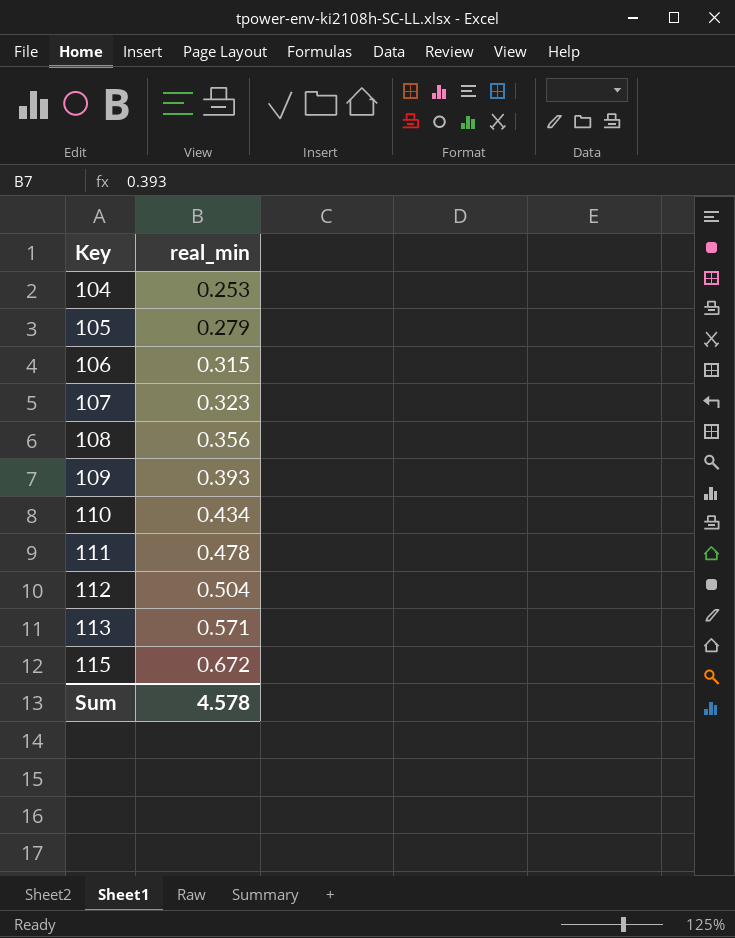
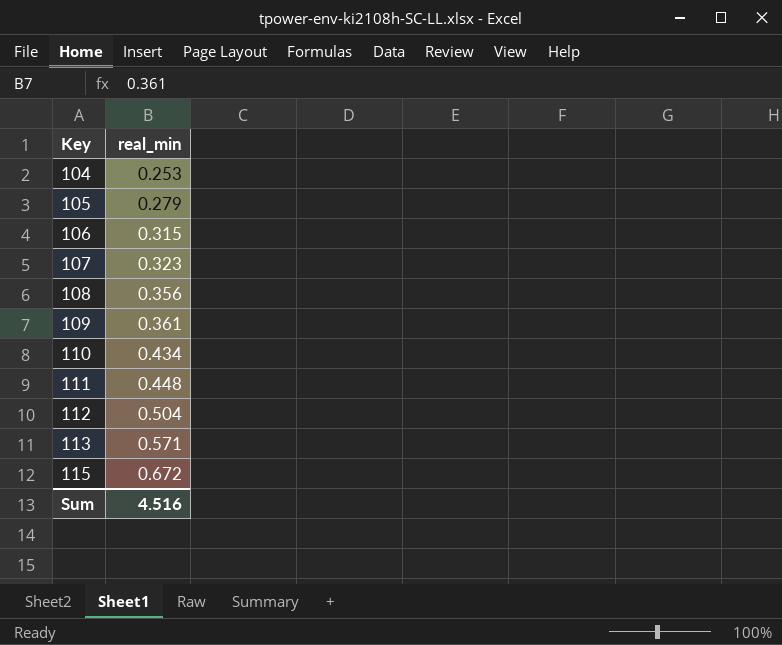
109 | real_min: 0.393 -> 0.361
111 | real_min: 0.478 -> 0.448
Sum | real_min: 4.578 -> 4.516

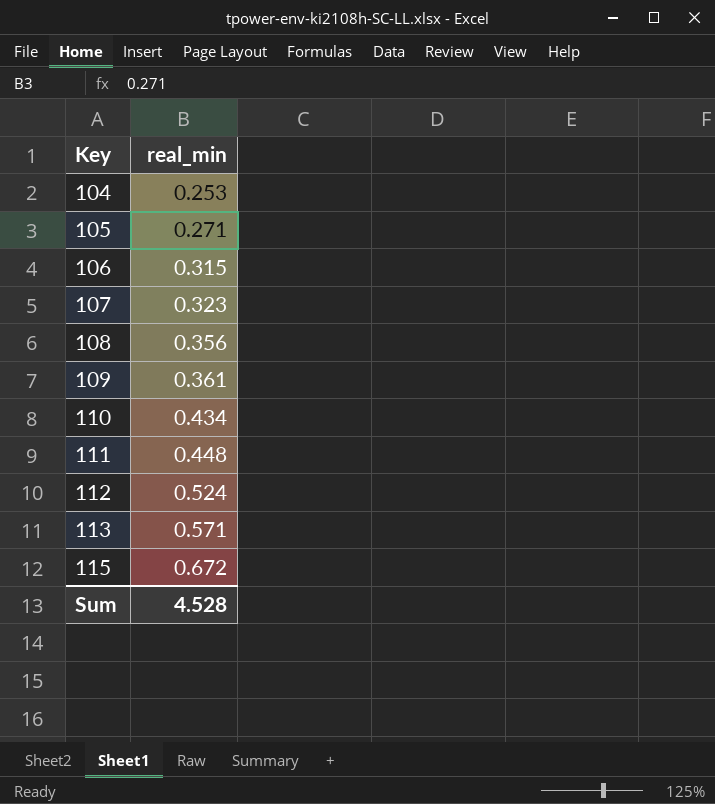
105 | real_min: 0.279 -> 0.271
112 | real_min: 0.504 -> 0.524
Sum | real_min: 4.516 -> 4.528

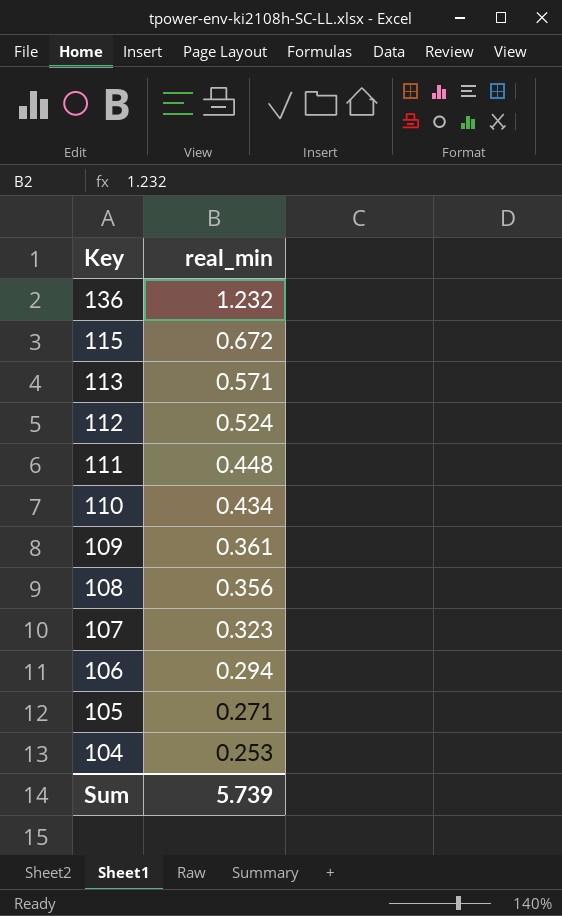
row order: Key ascending -> Key descending
row 136: none -> 1.232
106 | real_min: 0.315 -> 0.294
Sum | real_min: 4.528 -> 5.739

